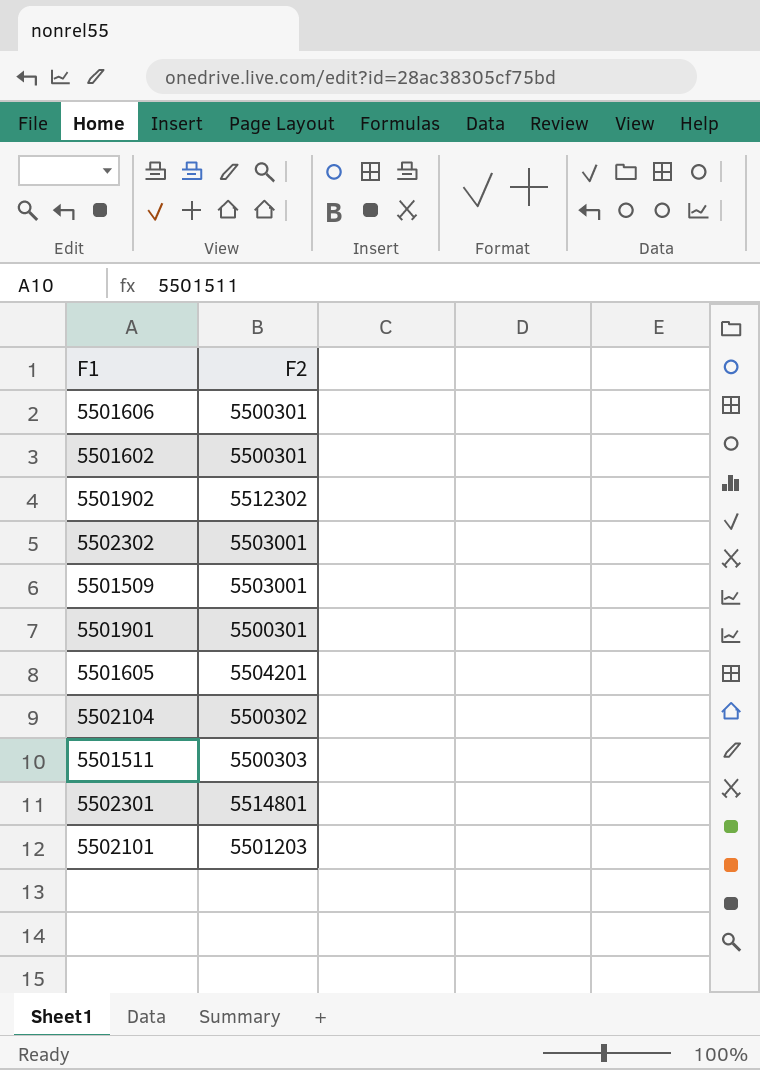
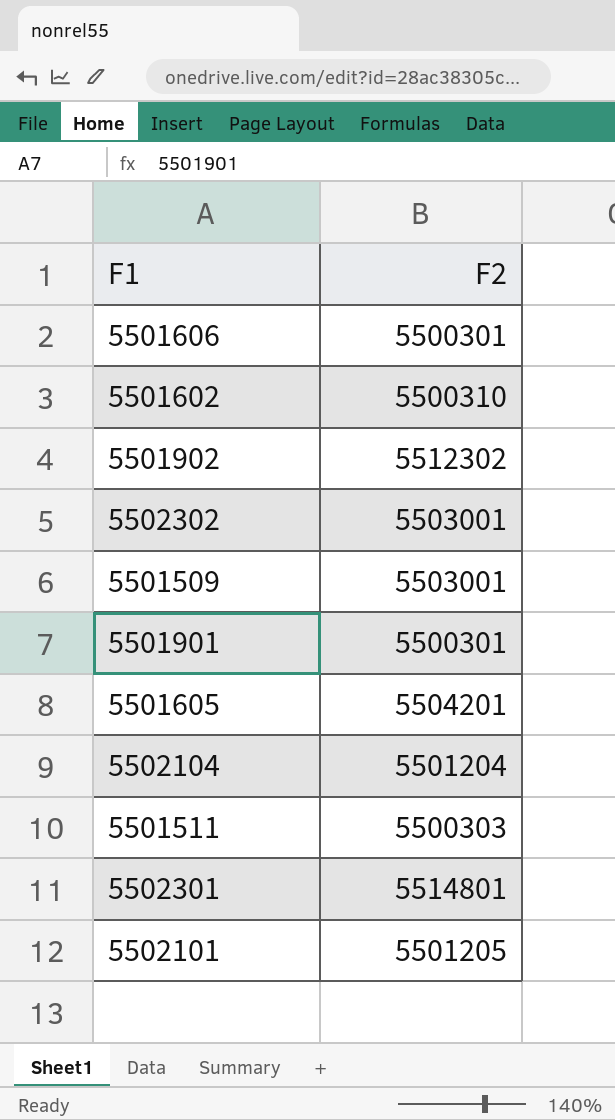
5501602 | F2: 5500301 -> 5500310
5502104 | F2: 5500302 -> 5501204
5502101 | F2: 5501203 -> 5501205

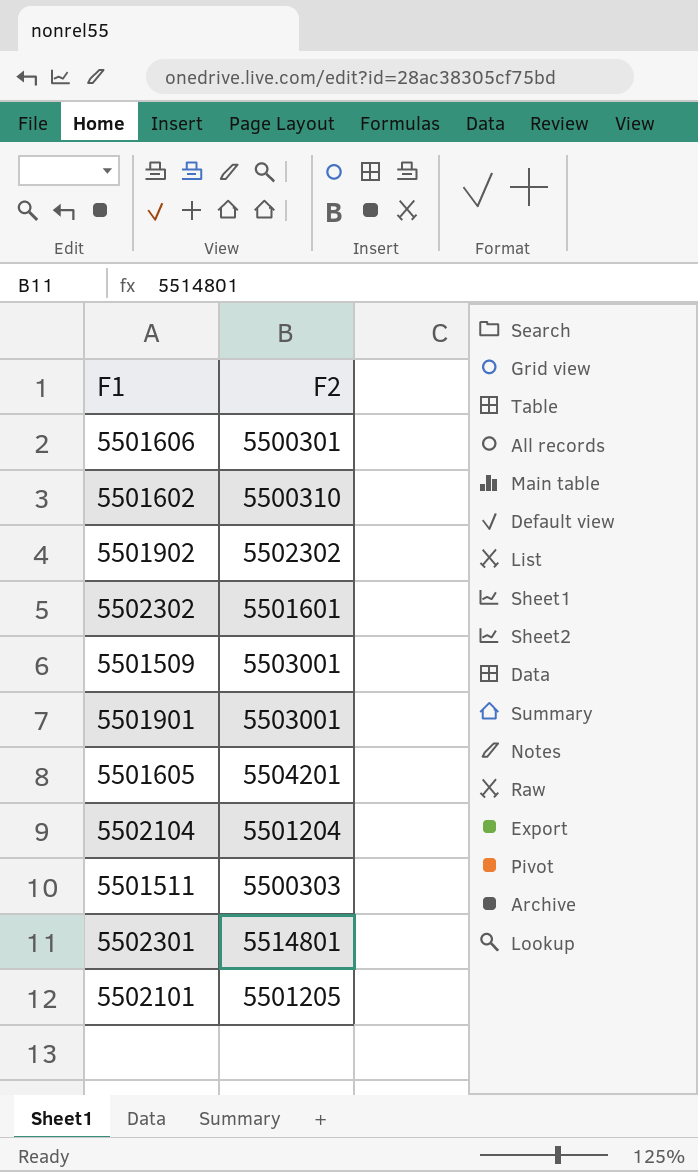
5501902 | F2: 5512302 -> 5502302
5502302 | F2: 5503001 -> 5501601
5501901 | F2: 5500301 -> 5503001

